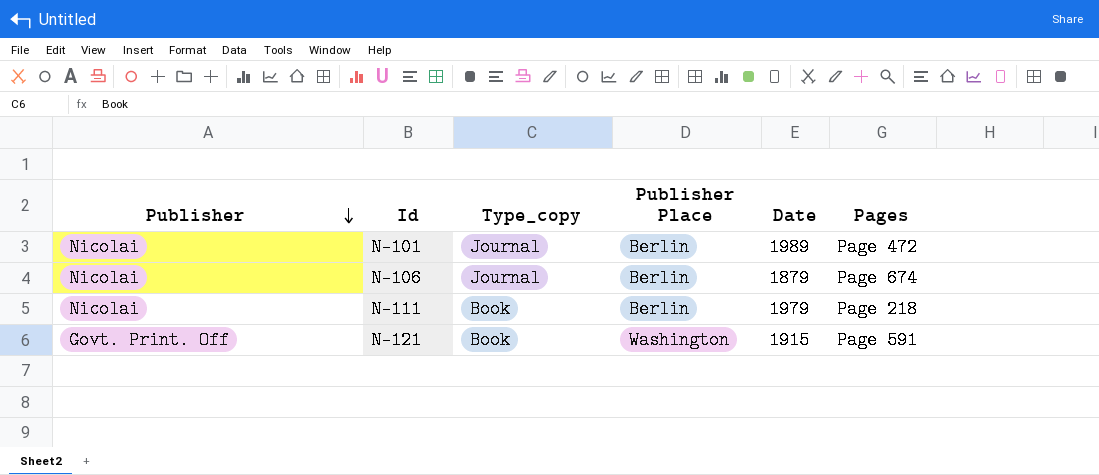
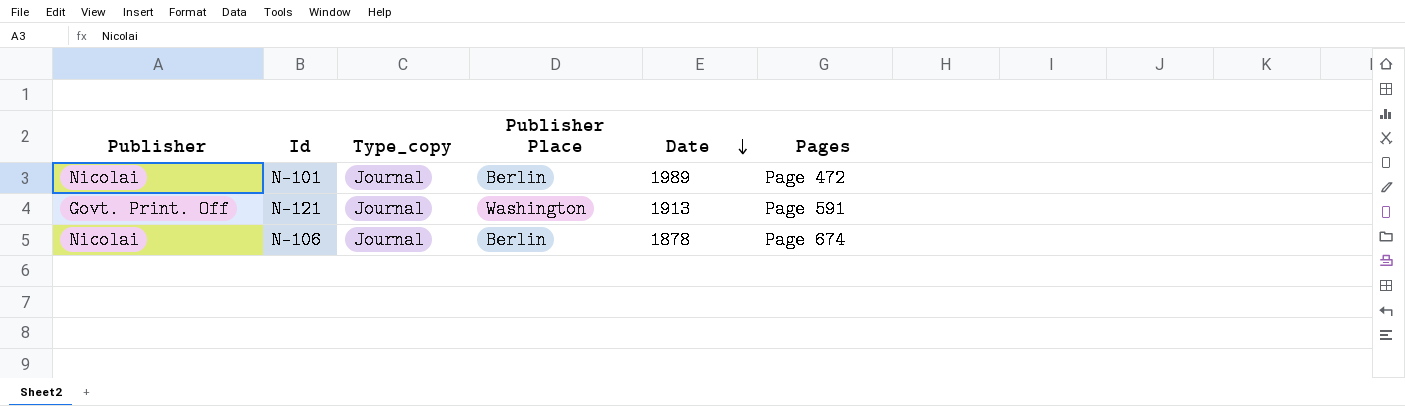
row order: Publisher descending -> Date descending
row N-111: Nicolai | Book | Berlin | 1979 | Page 218 -> none
N-121 | Type_copy: Book -> Journal
N-121 | Date: 1915 -> 1913
N-106 | Date: 1879 -> 1878

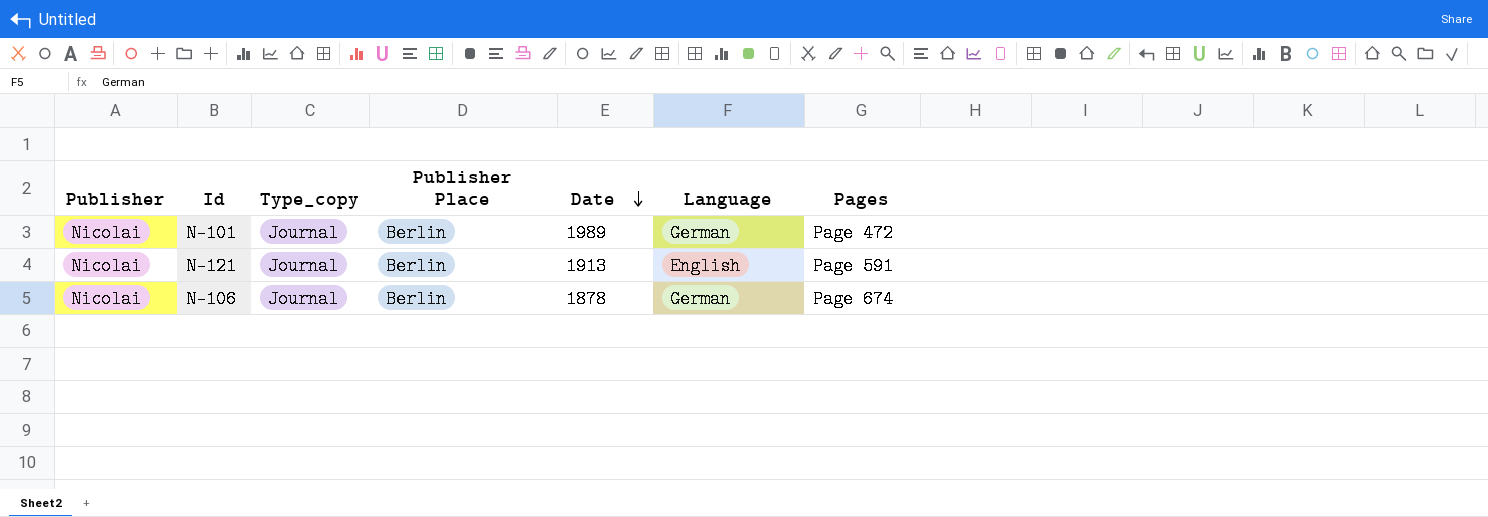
column Language | position: none -> 6
N-121 | Publisher: Govt. Print. Off -> Nicolai
N-121 | Publisher Place: Washington -> Berlin

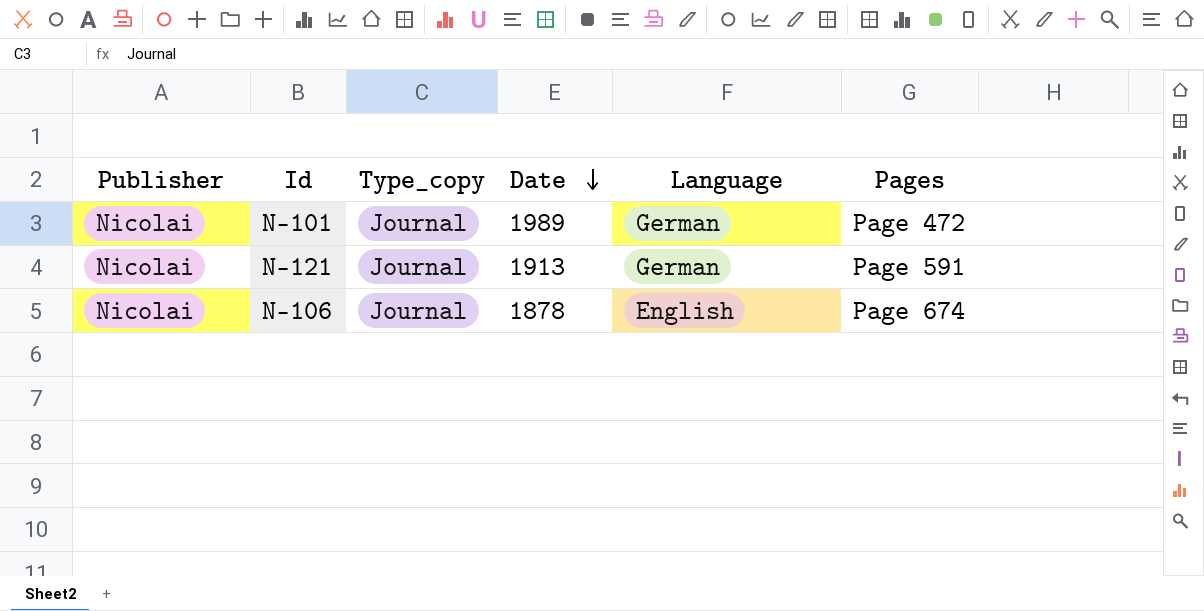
column Publisher Place | position: 4 -> none
N-121 | Language: English -> German
N-106 | Language: German -> English

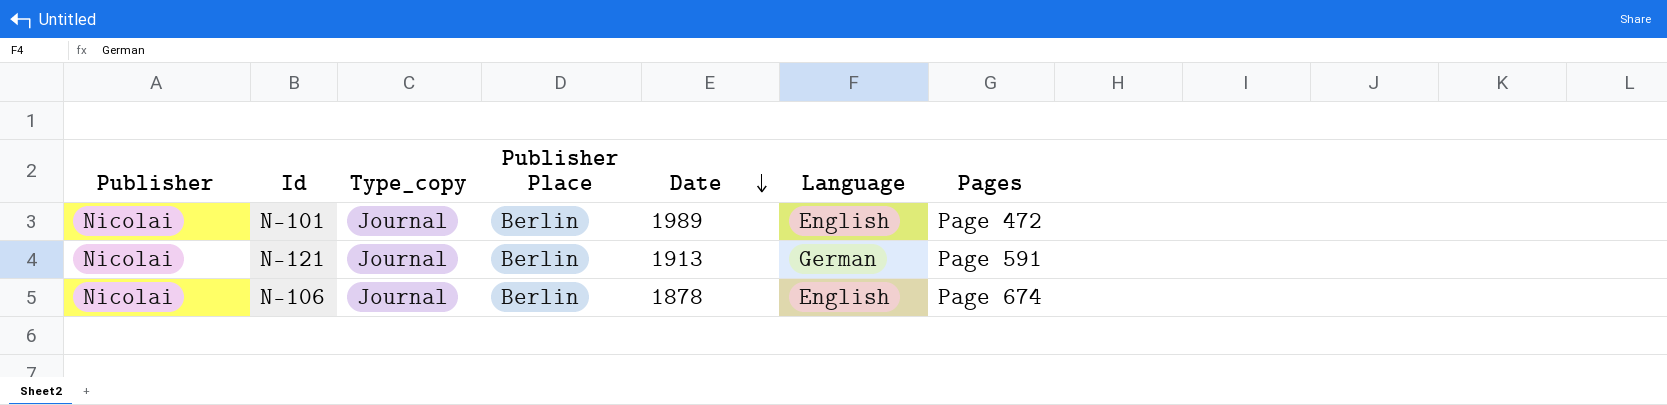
column Publisher Place | position: none -> 4
N-101 | Language: German -> English

